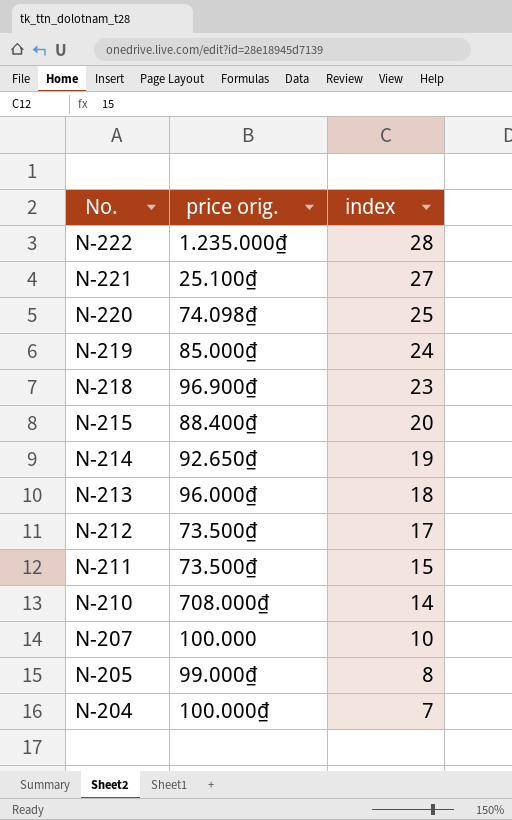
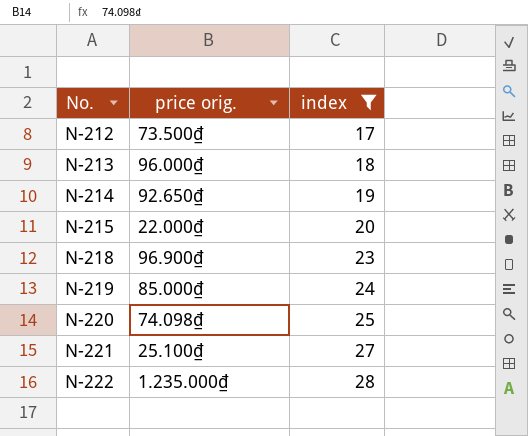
filter: none -> index >= 17
row order: No. descending -> No. ascending
N-215 | price orig.: 88.400₫ -> 22.000₫

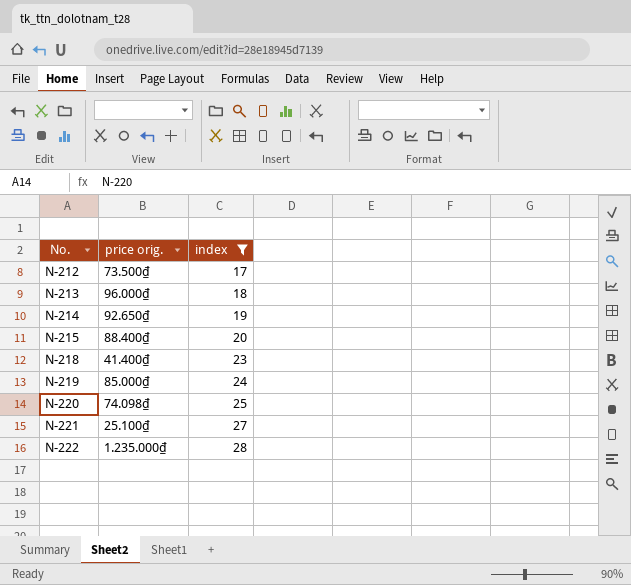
N-215 | price orig.: 22.000₫ -> 88.400₫
N-218 | price orig.: 96.900₫ -> 41.400₫

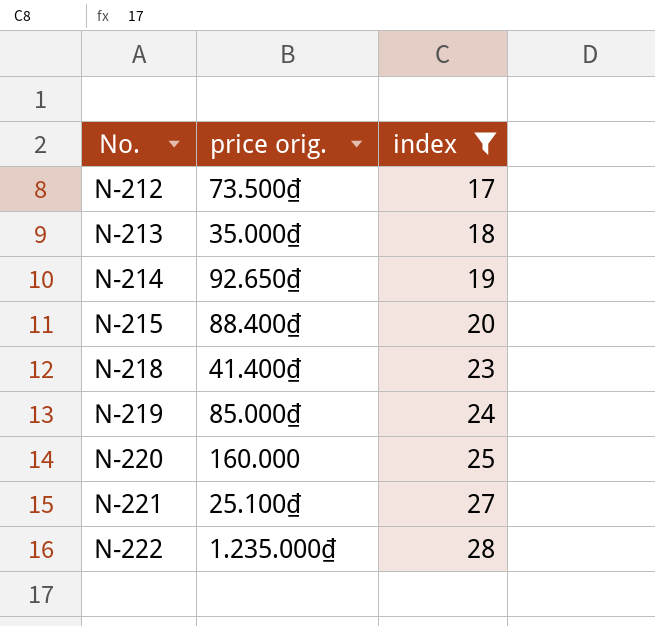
N-213 | price orig.: 96.000₫ -> 35.000₫
N-220 | price orig.: 74.098₫ -> 160.000

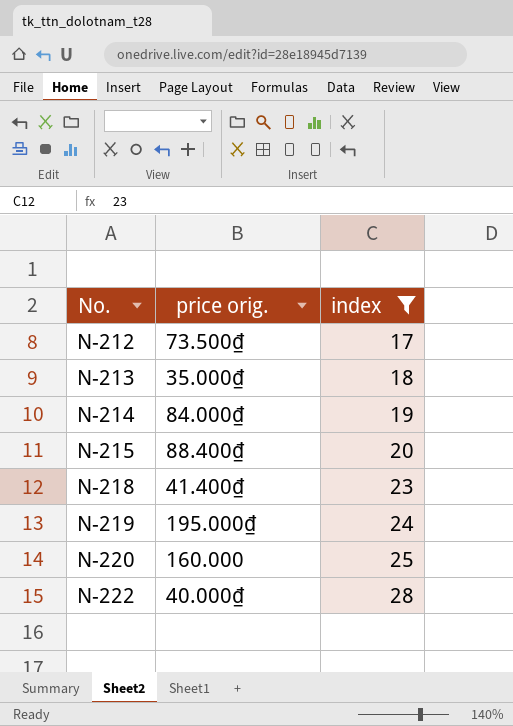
row N-221: 25.100₫ | 27 -> none
N-214 | price orig.: 92.650₫ -> 84.000₫
N-219 | price orig.: 85.000₫ -> 195.000₫
N-222 | price orig.: 1.235.000₫ -> 40.000₫

